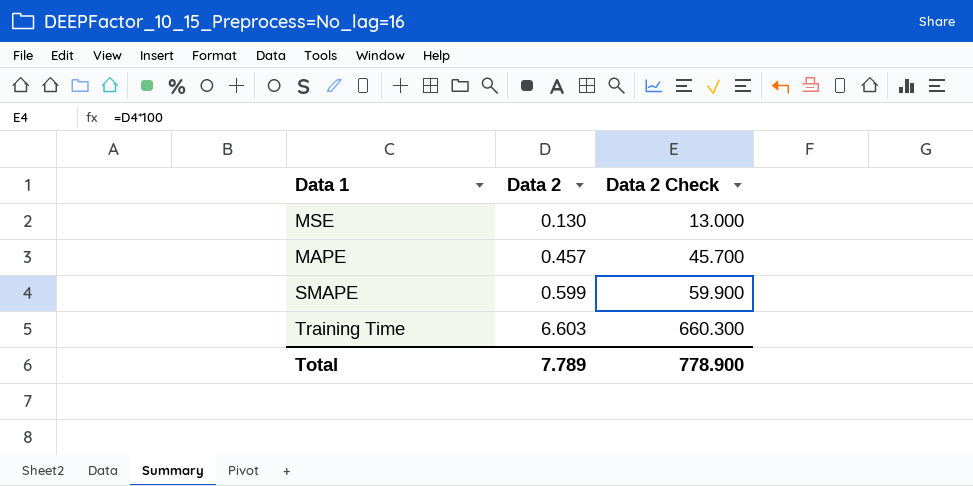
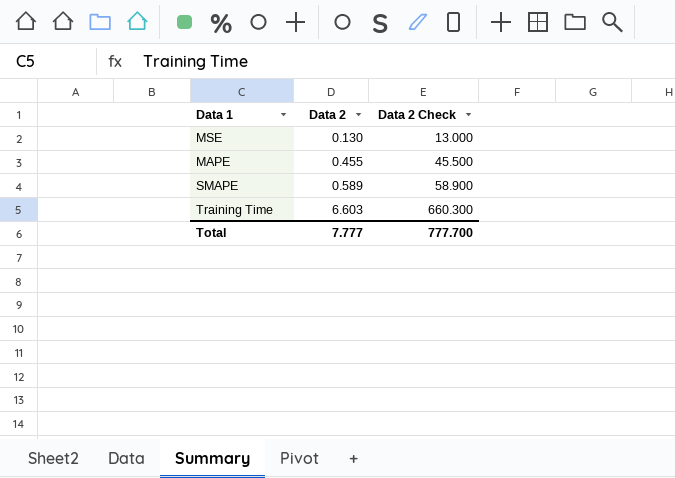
MAPE | Data 2: 0.457 -> 0.455
MAPE | Data 2 Check: 45.700 -> 45.500
SMAPE | Data 2: 0.599 -> 0.589
SMAPE | Data 2 Check: 59.900 -> 58.900
Total | Data 2: 7.789 -> 7.777
Total | Data 2 Check: 778.900 -> 777.700

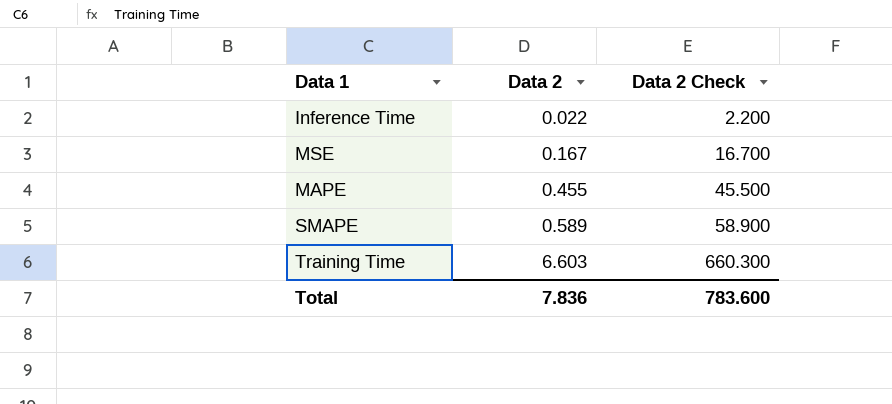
row Inference Time: none -> 0.022 | 2.200
MSE | Data 2: 0.130 -> 0.167
MSE | Data 2 Check: 13.000 -> 16.700
Total | Data 2: 7.777 -> 7.836
Total | Data 2 Check: 777.700 -> 783.600

